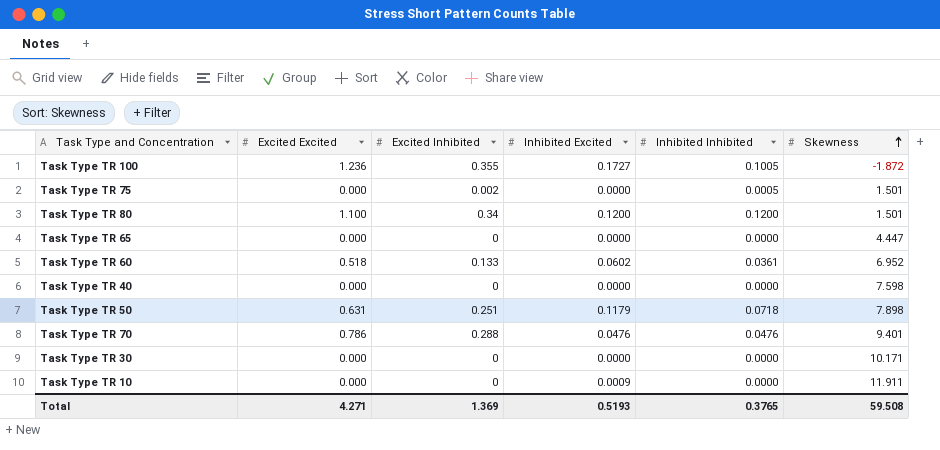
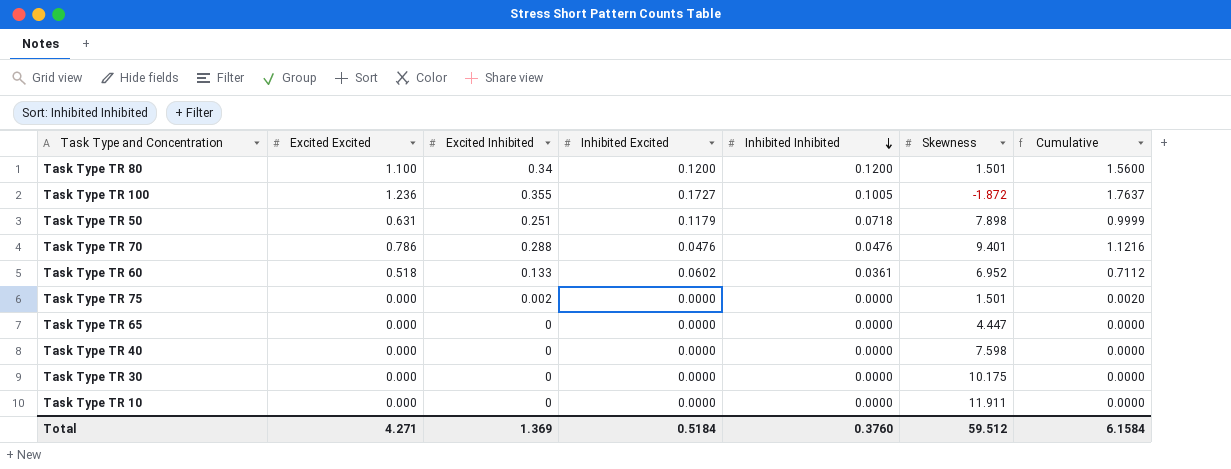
row order: Skewness ascending -> Inhibited Inhibited descending
column Cumulative | formula: none -> [Excited Excited] + [Excited Inhibited] + [Inhibited Excited]
Task Type TR 75 | Inhibited Inhibited: 0.0005 -> 0.0000
Task Type TR 30 | Skewness: 10.171 -> 10.175
Task Type TR 10 | Inhibited Excited: 0.0009 -> 0.0000
Total | Inhibited Excited: 0.5193 -> 0.5184
Total | Inhibited Inhibited: 0.3765 -> 0.3760
Total | Skewness: 59.508 -> 59.512

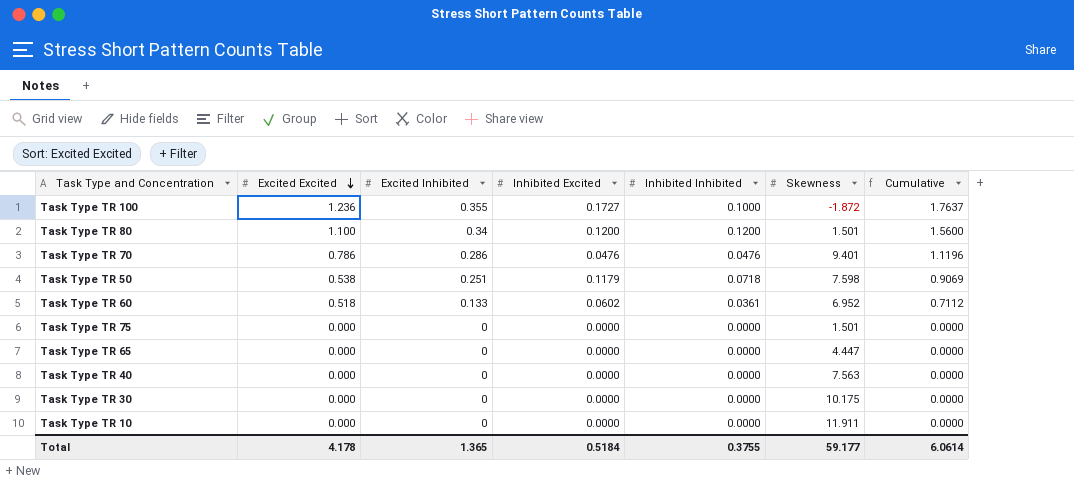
row order: Inhibited Inhibited descending -> Excited Excited descending
Task Type TR 100 | Inhibited Inhibited: 0.1005 -> 0.1000
Task Type TR 70 | Excited Inhibited: 0.288 -> 0.286
Task Type TR 70 | Cumulative: 1.1216 -> 1.1196
Task Type TR 50 | Excited Excited: 0.631 -> 0.538
Task Type TR 50 | Skewness: 7.898 -> 7.598
Task Type TR 50 | Cumulative: 0.9999 -> 0.9069
Task Type TR 75 | Excited Inhibited: 0.002 -> 0
Task Type TR 75 | Cumulative: 0.0020 -> 0.0000
Task Type TR 40 | Skewness: 7.598 -> 7.563
Total | Excited Excited: 4.271 -> 4.178
Total | Excited Inhibited: 1.369 -> 1.365
Total | Inhibited Inhibited: 0.3760 -> 0.3755
Total | Skewness: 59.512 -> 59.177
Total | Cumulative: 6.1584 -> 6.0614

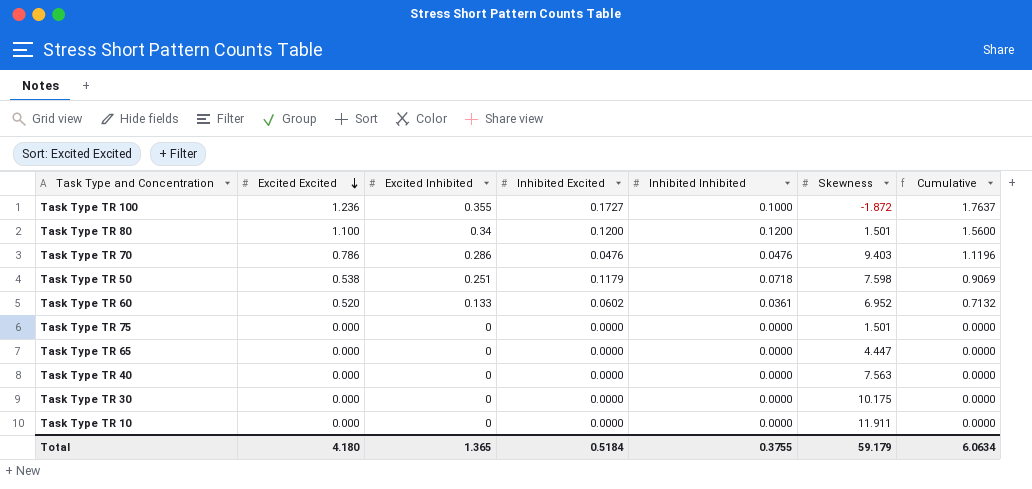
Task Type TR 70 | Skewness: 9.401 -> 9.403
Task Type TR 60 | Excited Excited: 0.518 -> 0.520
Task Type TR 60 | Cumulative: 0.7112 -> 0.7132
Total | Excited Excited: 4.178 -> 4.180
Total | Skewness: 59.177 -> 59.179
Total | Cumulative: 6.0614 -> 6.0634

